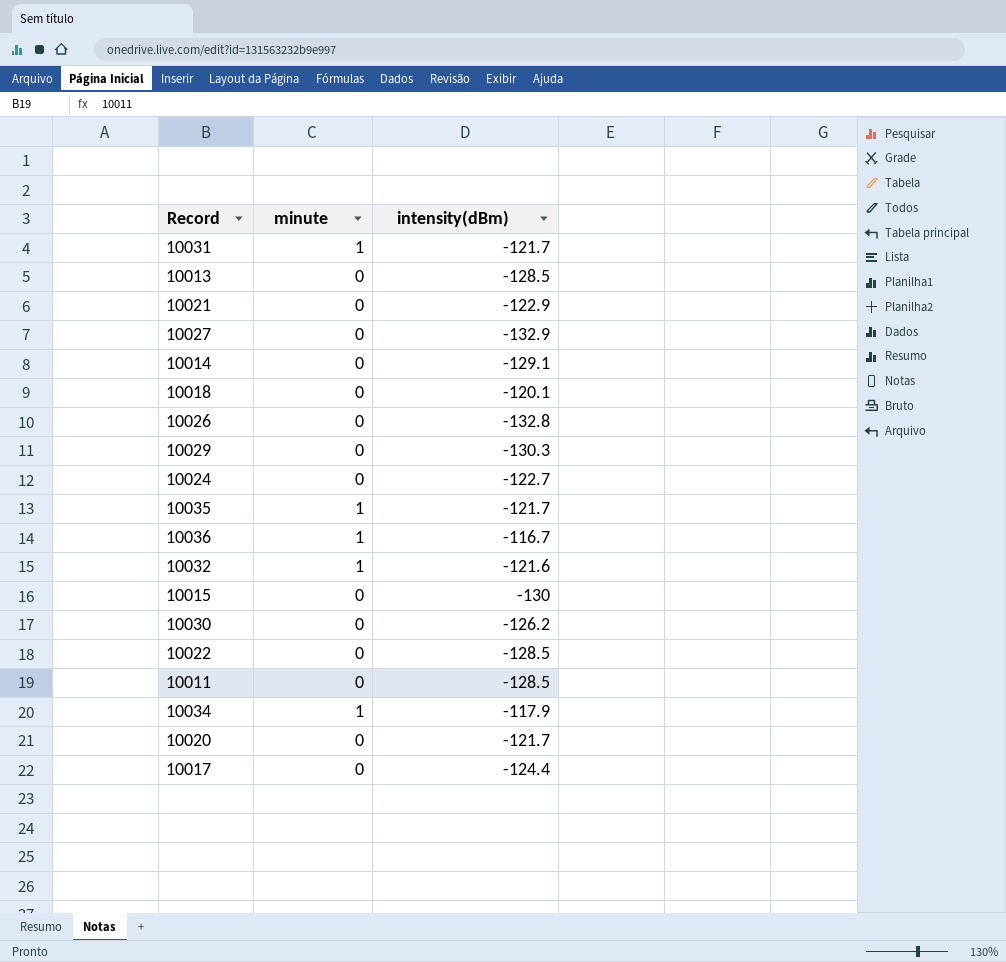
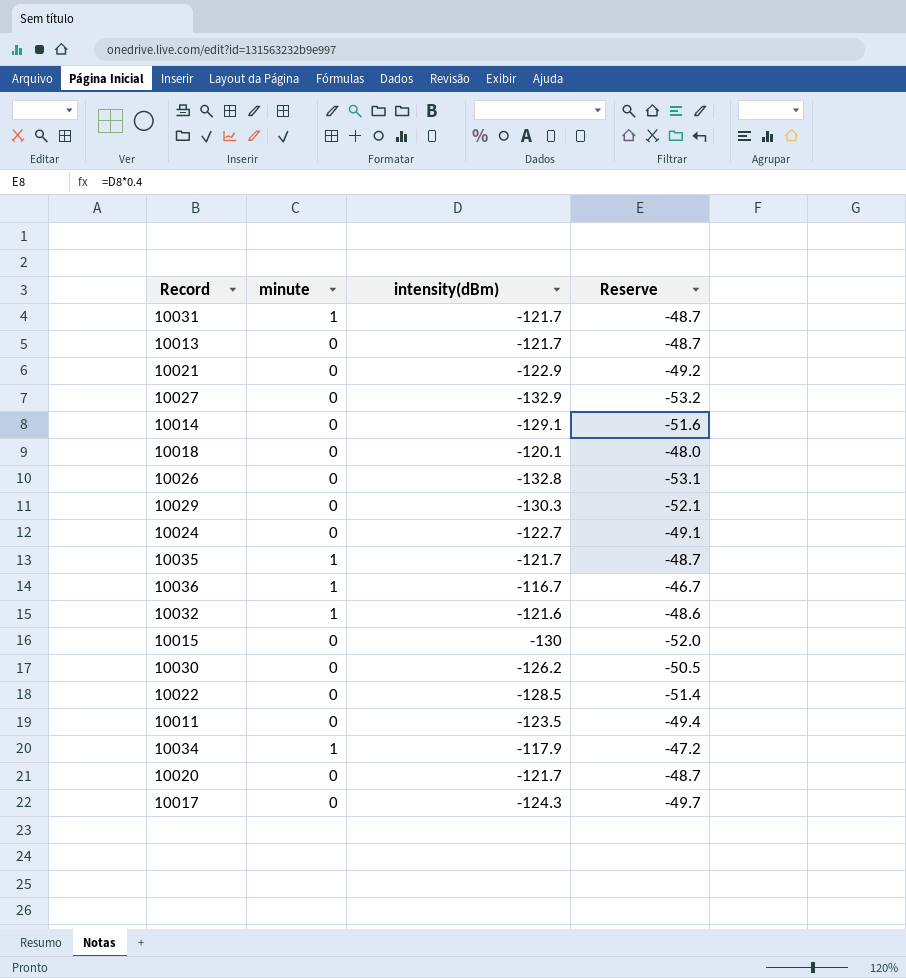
column Reserve | formula: none -> [intensity(dBm)] * 0.4
10013 | intensity(dBm): -128.5 -> -121.7
10011 | intensity(dBm): -128.5 -> -123.5
10017 | intensity(dBm): -124.4 -> -124.3

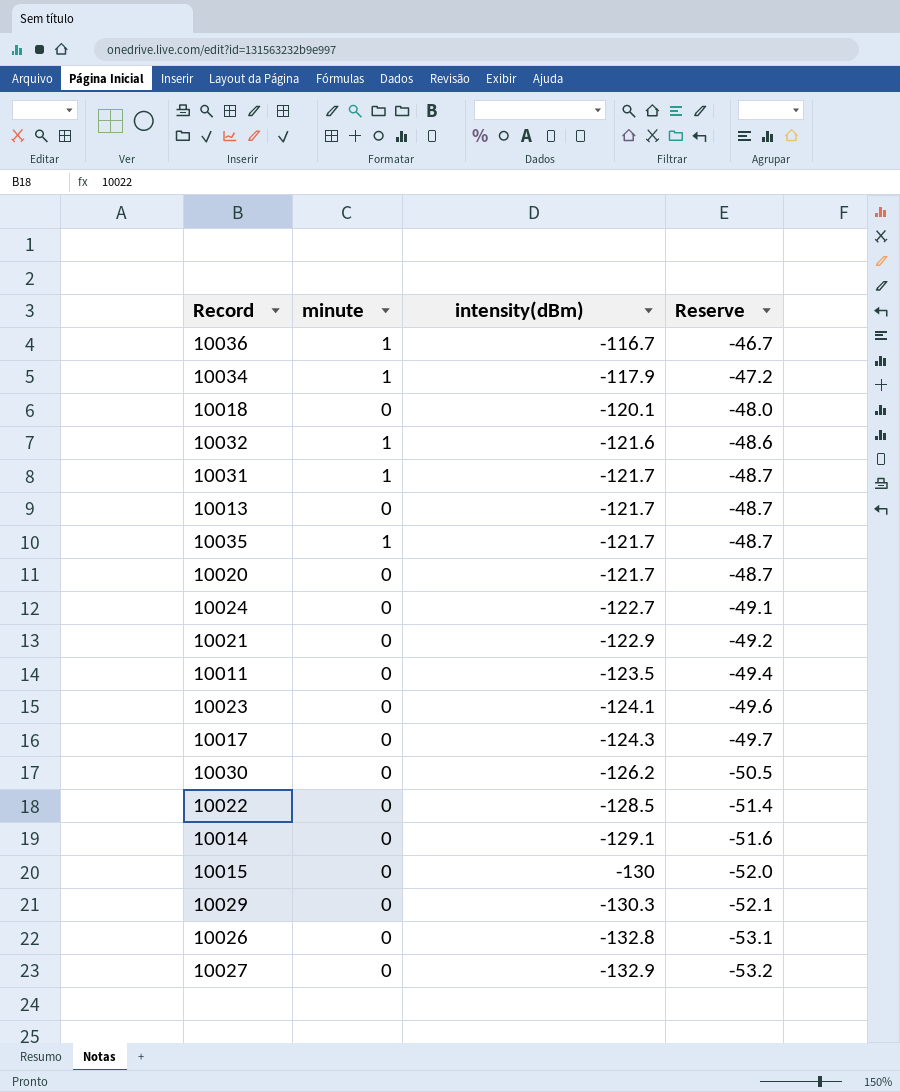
row order: none -> intensity(dBm) descending
row 10023: none -> 0 | -124.1 | -49.6

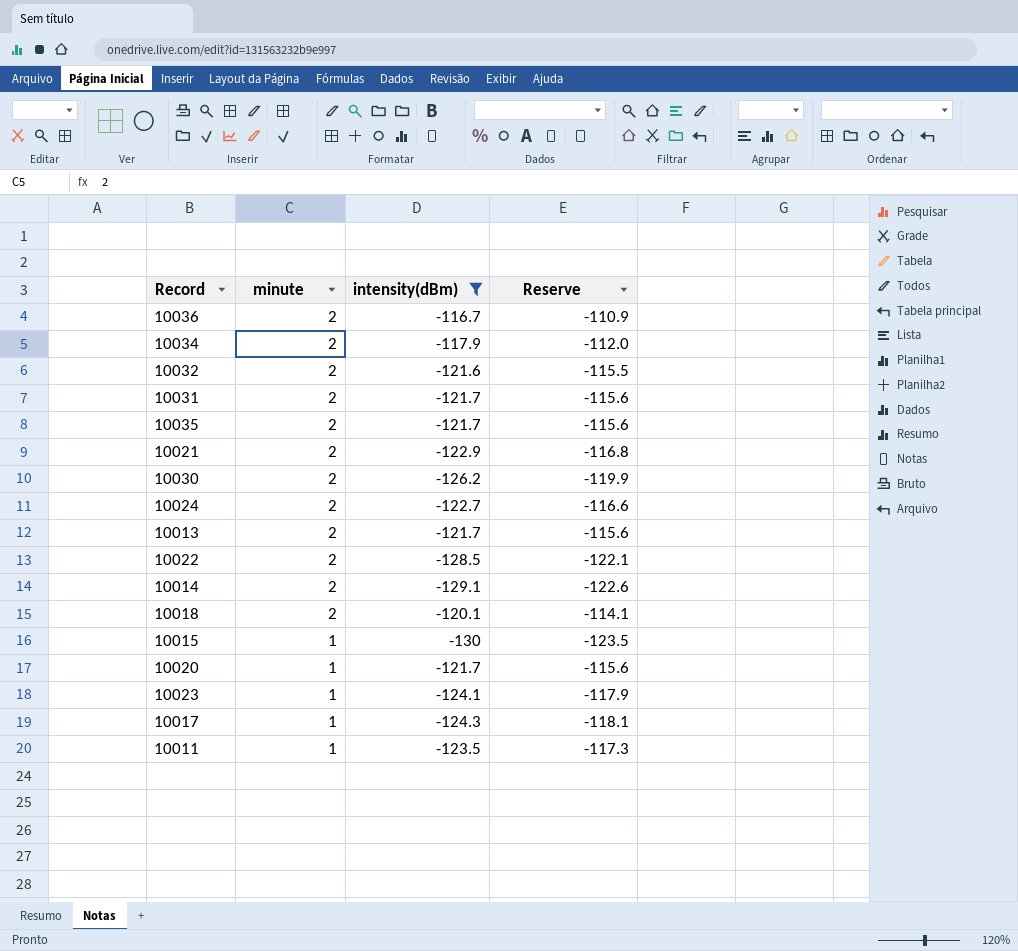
filter: none -> intensity(dBm) >= -130
row order: intensity(dBm) descending -> minute descending
column Reserve | formula: [intensity(dBm)] * 0.4 -> [intensity(dBm)] * 0.95
10036 | minute: 1 -> 2
10034 | minute: 1 -> 2
10032 | minute: 1 -> 2
10031 | minute: 1 -> 2
10035 | minute: 1 -> 2
10021 | minute: 0 -> 2
10030 | minute: 0 -> 2
10024 | minute: 0 -> 2
10013 | minute: 0 -> 2
10022 | minute: 0 -> 2
10014 | minute: 0 -> 2
10018 | minute: 0 -> 2
10015 | minute: 0 -> 1
10020 | minute: 0 -> 1
10023 | minute: 0 -> 1
10017 | minute: 0 -> 1
10011 | minute: 0 -> 1

